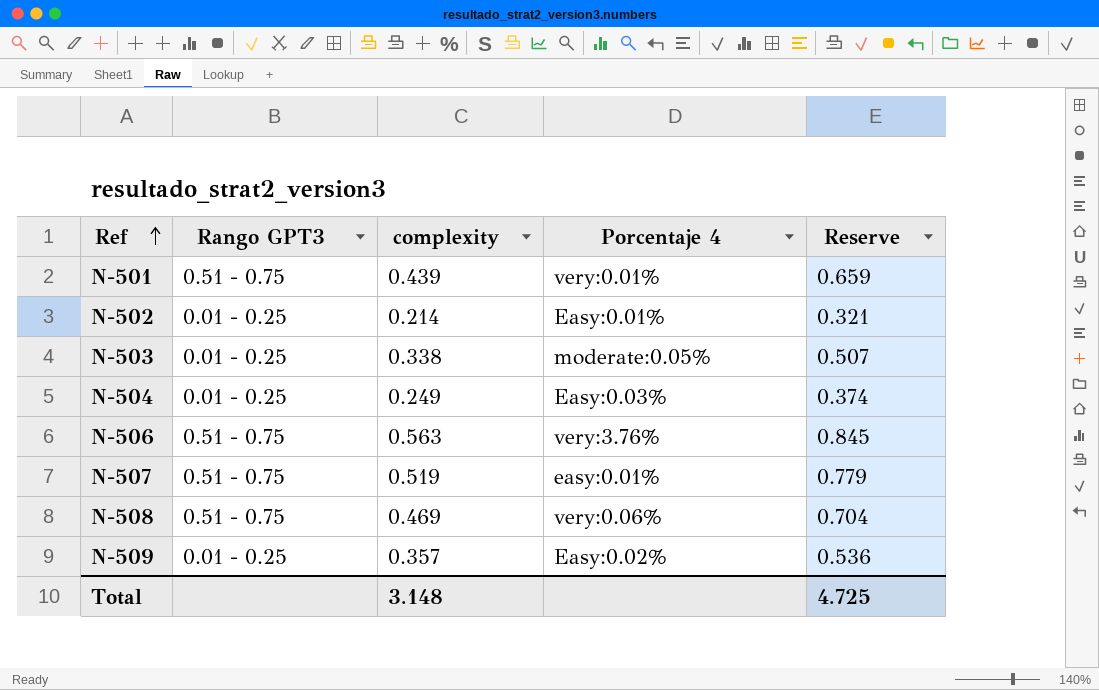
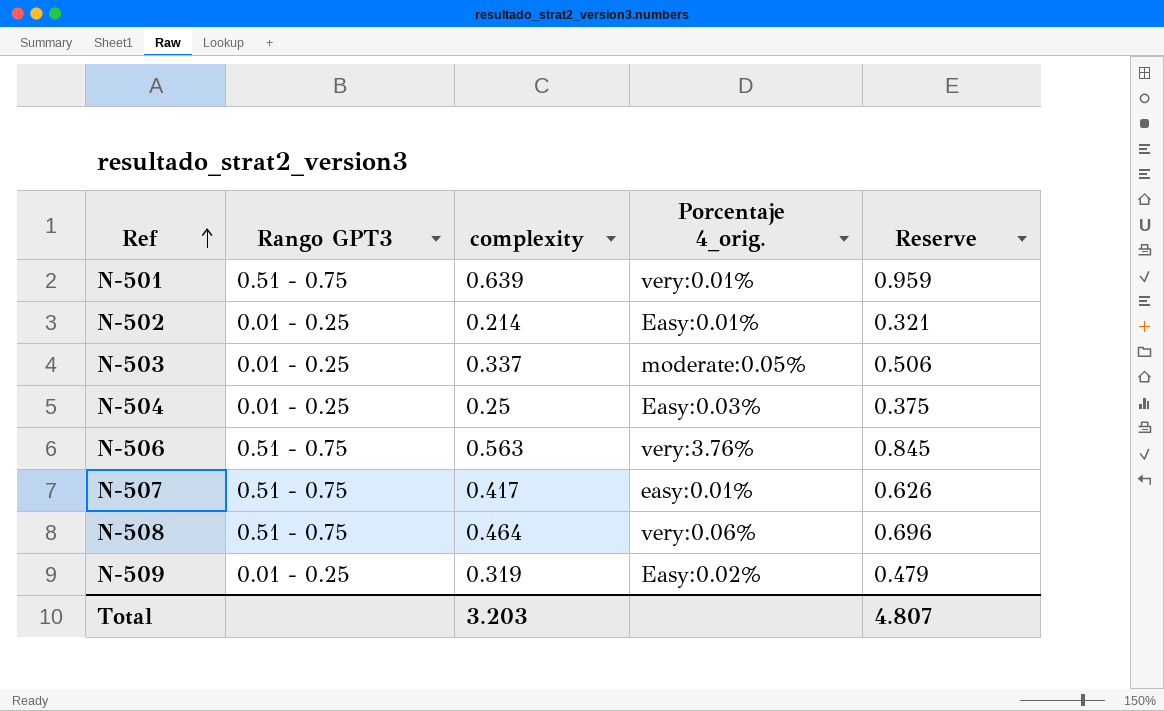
column name: Porcentaje 4 -> Porcentaje 4_orig.
N-501 | complexity: 0.439 -> 0.639
N-501 | Reserve: 0.659 -> 0.959
N-503 | complexity: 0.338 -> 0.337
N-503 | Reserve: 0.507 -> 0.506
N-504 | complexity: 0.249 -> 0.25
N-504 | Reserve: 0.374 -> 0.375
N-507 | complexity: 0.519 -> 0.417
N-507 | Reserve: 0.779 -> 0.626
N-508 | complexity: 0.469 -> 0.464
N-508 | Reserve: 0.704 -> 0.696
N-509 | complexity: 0.357 -> 0.319
N-509 | Reserve: 0.536 -> 0.479
Total | complexity: 3.148 -> 3.203
Total | Reserve: 4.725 -> 4.807

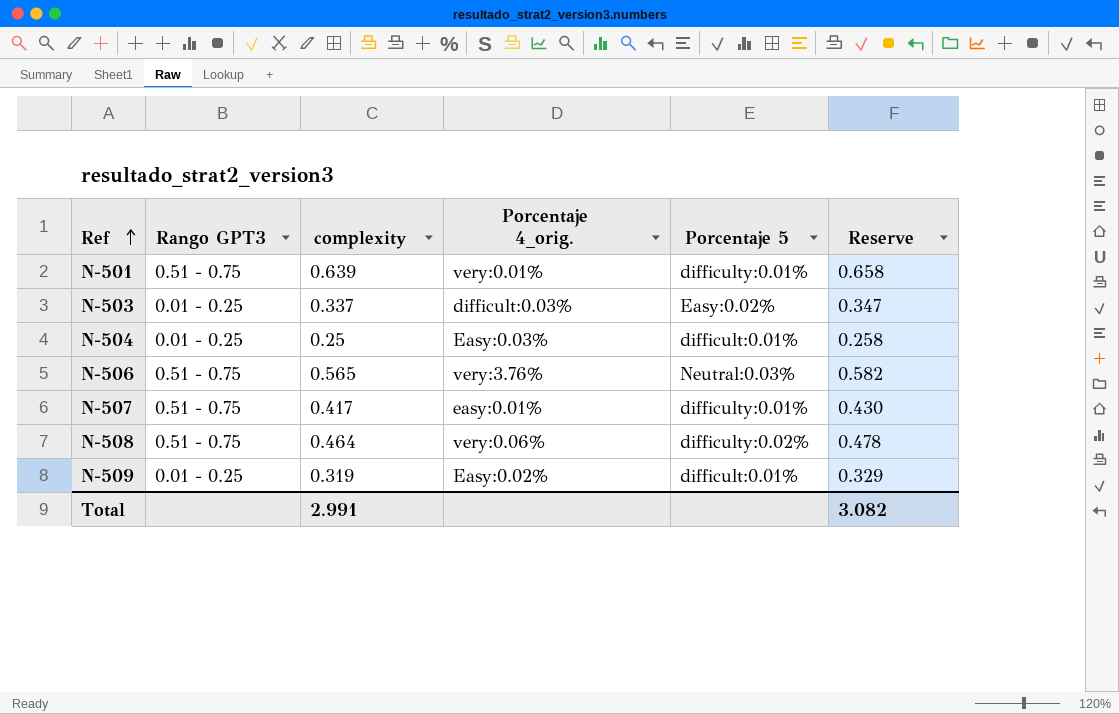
column Porcentaje 5 | position: none -> 5
column Reserve | formula: [complexity] * 1.5 -> [complexity] * 1.03
row N-502: 0.01 - 0.25 | 0.214 | Easy:0.01% | 0.321 -> none
N-503 | Porcentaje 4_orig.: moderate:0.05% -> difficult:0.03%
N-506 | complexity: 0.563 -> 0.565
Total | complexity: 3.203 -> 2.991
Total | Reserve: 4.807 -> 3.082

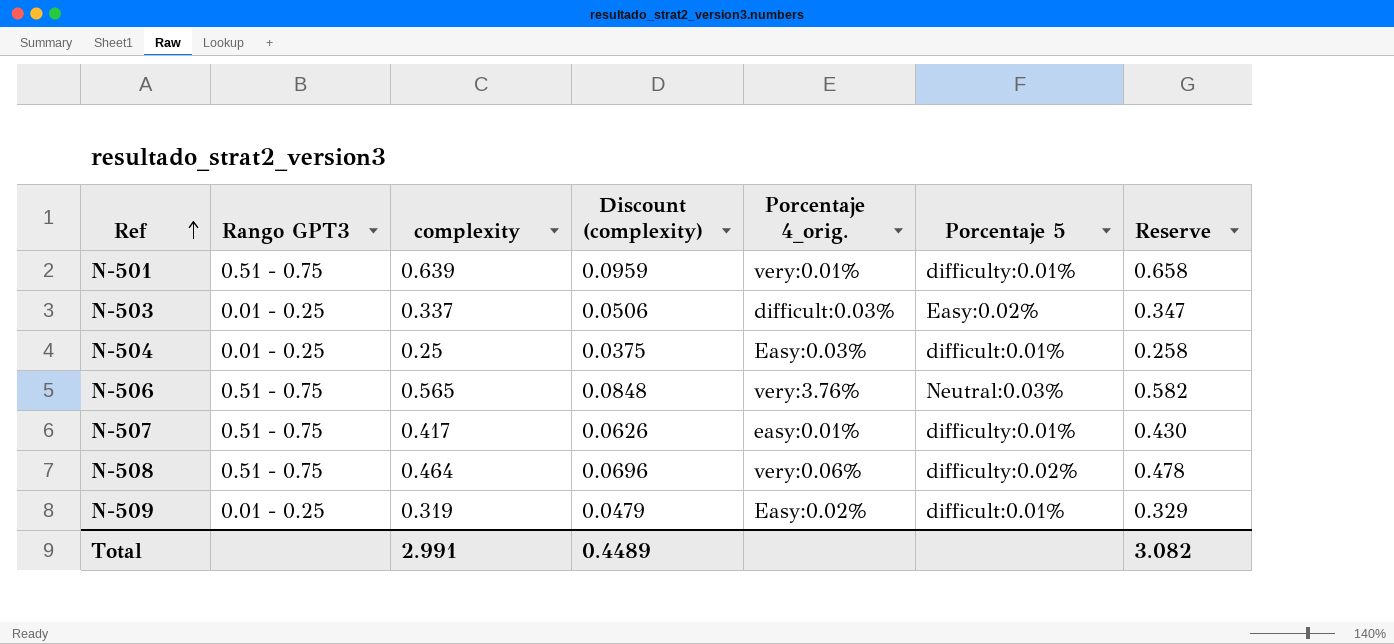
column Discount (complexity) | formula: none -> [complexity] * 0.15

